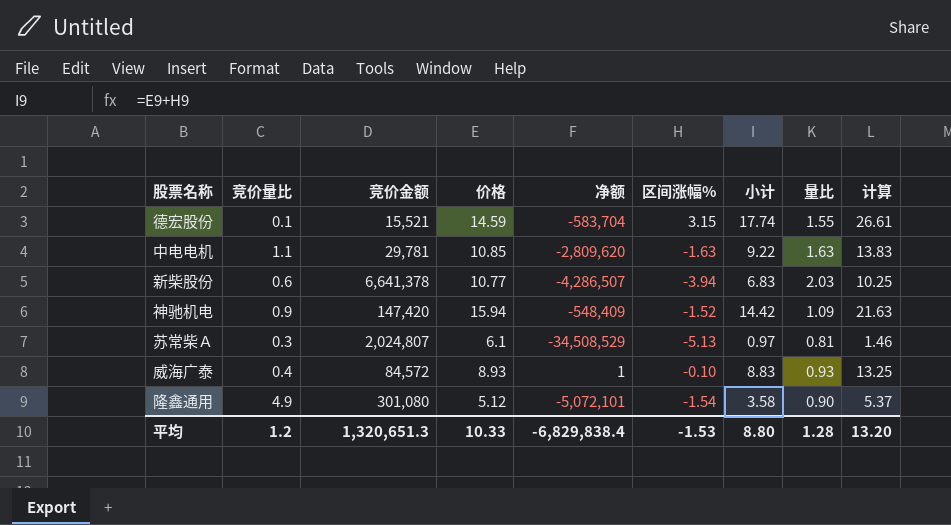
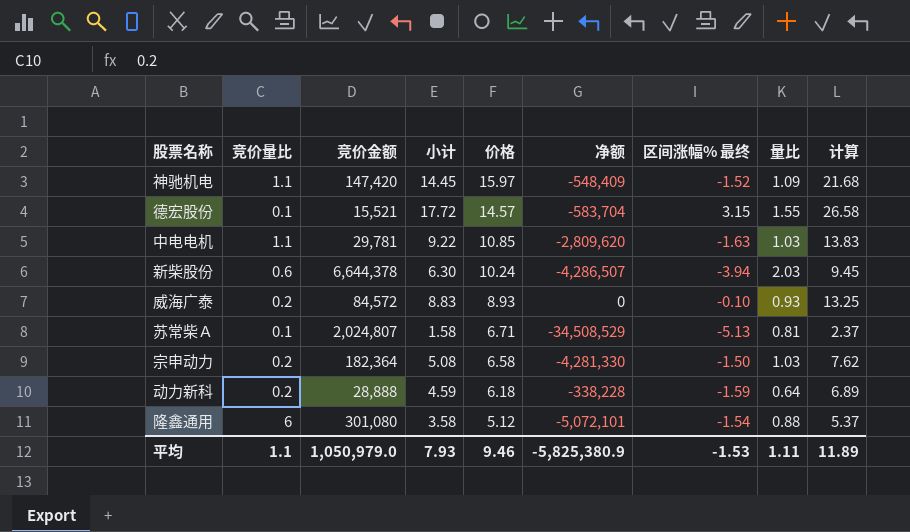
row order: none -> 价格 descending
column 小计 | position: 7 -> 4
column name: 区间涨幅% -> 区间涨幅% 最终
神驰机电 | 竞价量比: 0.9 -> 1.1
神驰机电 | 小计: 14.42 -> 14.45
神驰机电 | 价格: 15.94 -> 15.97
神驰机电 | 计算: 21.63 -> 21.68
德宏股份 | 小计: 17.74 -> 17.72
德宏股份 | 价格: 14.59 -> 14.57
德宏股份 | 计算: 26.61 -> 26.58
中电电机 | 量比: 1.63 -> 1.03
新柴股份 | 竞价金额: 6,641,378 -> 6,644,378
新柴股份 | 小计: 6.83 -> 6.30
新柴股份 | 价格: 10.77 -> 10.24
新柴股份 | 计算: 10.25 -> 9.45
威海广泰 | 竞价量比: 0.4 -> 0.2
威海广泰 | 净额: 1 -> 0
苏常柴Ａ | 竞价量比: 0.3 -> 0.1
苏常柴Ａ | 小计: 0.97 -> 1.58
苏常柴Ａ | 价格: 6.1 -> 6.71
苏常柴Ａ | 计算: 1.46 -> 2.37
row 宗申动力: none -> 0.2 | 182,364 | 5.08 | 6.58 | -4,281,330 | -1.50 | 1.03 | 7.62
row 动力新科: none -> 0.2 | 28,888 | 4.59 | 6.18 | -338,228 | -1.59 | 0.64 | 6.89
隆鑫通用 | 竞价量比: 4.9 -> 6
隆鑫通用 | 量比: 0.90 -> 0.88
平均 | 竞价量比: 1.2 -> 1.1
平均 | 竞价金额: 1,320,651.3 -> 1,050,979.0
平均 | 小计: 8.80 -> 7.93
平均 | 价格: 10.33 -> 9.46
平均 | 净额: -6,829,838.4 -> -5,825,380.9
平均 | 量比: 1.28 -> 1.11
平均 | 计算: 13.20 -> 11.89

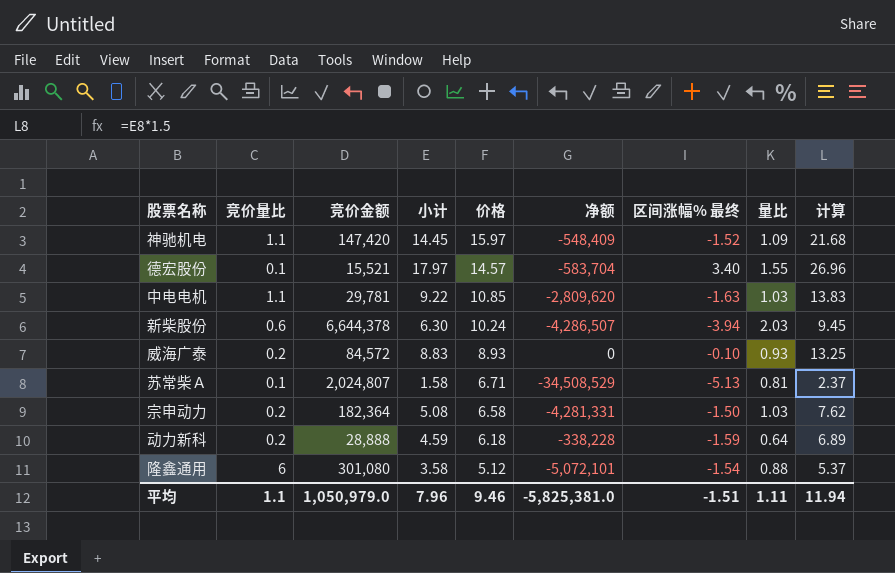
德宏股份 | 小计: 17.72 -> 17.97
德宏股份 | 区间涨幅% 最终: 3.15 -> 3.40
德宏股份 | 计算: 26.58 -> 26.96
宗申动力 | 净额: -4,281,330 -> -4,281,331
平均 | 小计: 7.93 -> 7.96
平均 | 净额: -5,825,380.9 -> -5,825,381.0
平均 | 区间涨幅% 最终: -1.53 -> -1.51
平均 | 计算: 11.89 -> 11.94

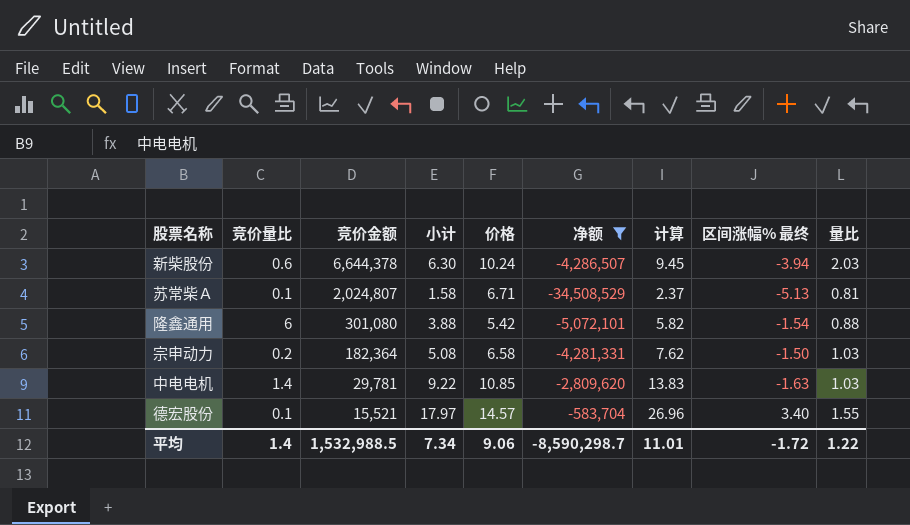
filter: none -> 净额 <= -583,704
row order: 价格 descending -> 竞价金额 descending
column 计算 | position: 9 -> 7
隆鑫通用 | 小计: 3.58 -> 3.88
隆鑫通用 | 价格: 5.12 -> 5.42
隆鑫通用 | 计算: 5.37 -> 5.82
中电电机 | 竞价量比: 1.1 -> 1.4
平均 | 竞价量比: 1.1 -> 1.4
平均 | 竞价金额: 1,050,979.0 -> 1,532,988.5
平均 | 小计: 7.96 -> 7.34
平均 | 价格: 9.46 -> 9.06
平均 | 净额: -5,825,381.0 -> -8,590,298.7
平均 | 计算: 11.94 -> 11.01
平均 | 区间涨幅% 最终: -1.51 -> -1.72
平均 | 量比: 1.11 -> 1.22

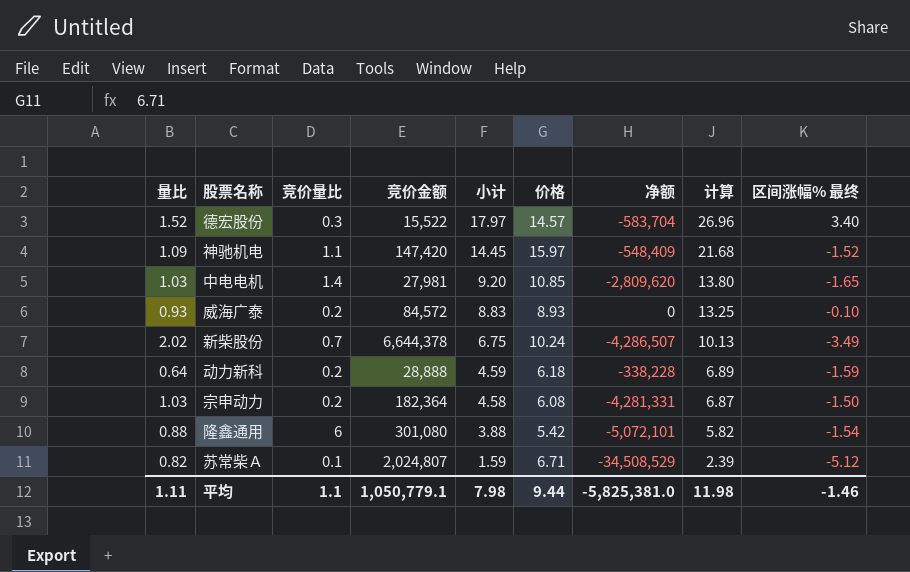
filter: 净额 <= -583,704 -> none
row order: 竞价金额 descending -> 小计 descending
column 量比 | position: 9 -> 1
德宏股份 | 量比: 1.55 -> 1.52
德宏股份 | 竞价量比: 0.1 -> 0.3
德宏股份 | 竞价金额: 15,521 -> 15,522
中电电机 | 竞价金额: 29,781 -> 27,981
中电电机 | 小计: 9.22 -> 9.20
中电电机 | 计算: 13.83 -> 13.80
中电电机 | 区间涨幅% 最终: -1.63 -> -1.65
新柴股份 | 量比: 2.03 -> 2.02
新柴股份 | 竞价量比: 0.6 -> 0.7
新柴股份 | 小计: 6.30 -> 6.75
新柴股份 | 计算: 9.45 -> 10.13
新柴股份 | 区间涨幅% 最终: -3.94 -> -3.49
宗申动力 | 小计: 5.08 -> 4.58
宗申动力 | 价格: 6.58 -> 6.08
宗申动力 | 计算: 7.62 -> 6.87
苏常柴Ａ | 量比: 0.81 -> 0.82
苏常柴Ａ | 小计: 1.58 -> 1.59
苏常柴Ａ | 计算: 2.37 -> 2.39
苏常柴Ａ | 区间涨幅% 最终: -5.13 -> -5.12
平均 | 量比: 1.22 -> 1.11
平均 | 竞价量比: 1.4 -> 1.1
平均 | 竞价金额: 1,532,988.5 -> 1,050,779.1
平均 | 小计: 7.34 -> 7.98
平均 | 价格: 9.06 -> 9.44
平均 | 净额: -8,590,298.7 -> -5,825,381.0
平均 | 计算: 11.01 -> 11.98
平均 | 区间涨幅% 最终: -1.72 -> -1.46

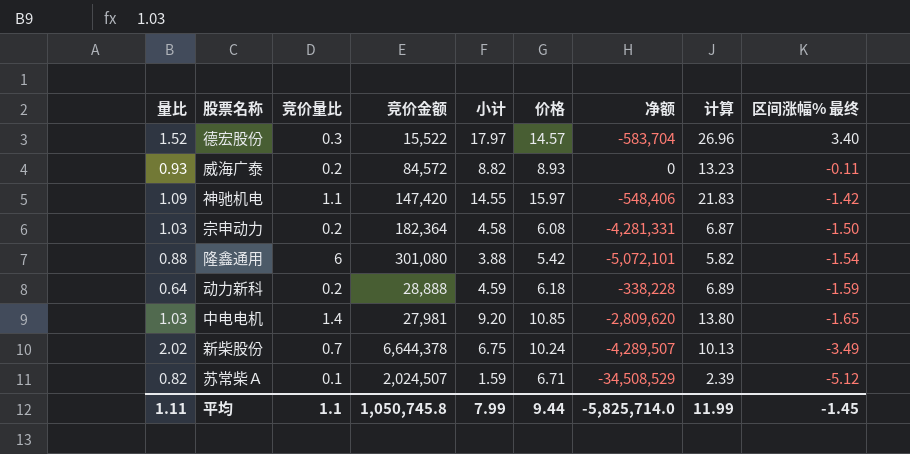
row order: 小计 descending -> 区间涨幅% 最终 descending
威海广泰 | 小计: 8.83 -> 8.82
威海广泰 | 计算: 13.25 -> 13.23
威海广泰 | 区间涨幅% 最终: -0.10 -> -0.11
神驰机电 | 小计: 14.45 -> 14.55
神驰机电 | 净额: -548,409 -> -548,406
神驰机电 | 计算: 21.68 -> 21.83
神驰机电 | 区间涨幅% 最终: -1.52 -> -1.42
新柴股份 | 净额: -4,286,507 -> -4,289,507
苏常柴Ａ | 竞价金额: 2,024,807 -> 2,024,507
平均 | 竞价金额: 1,050,779.1 -> 1,050,745.8
平均 | 小计: 7.98 -> 7.99
平均 | 净额: -5,825,381.0 -> -5,825,714.0
平均 | 计算: 11.98 -> 11.99
平均 | 区间涨幅% 最终: -1.46 -> -1.45

